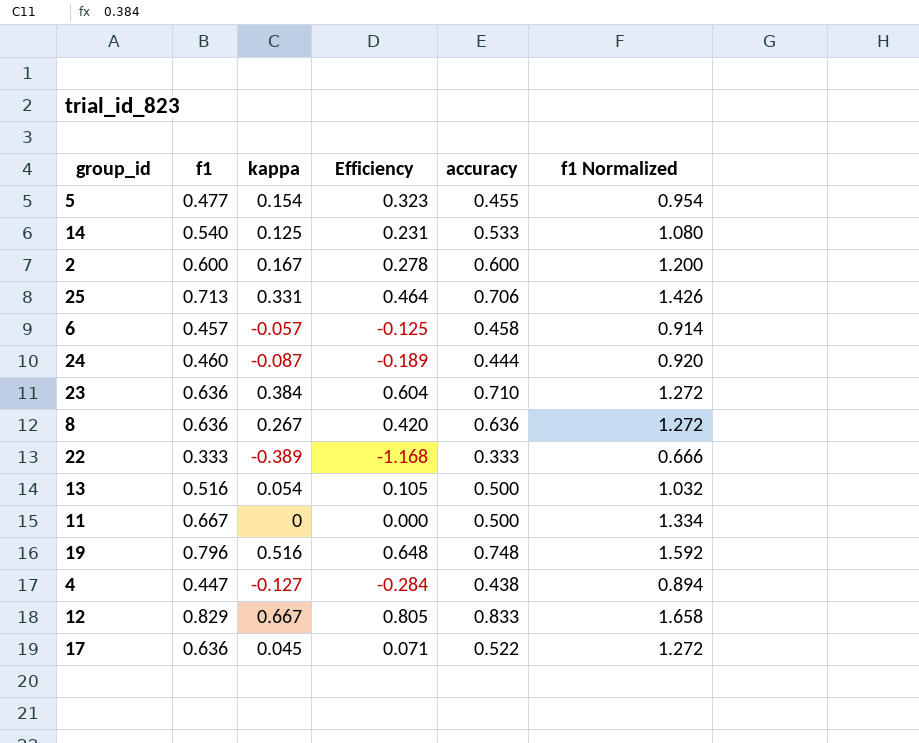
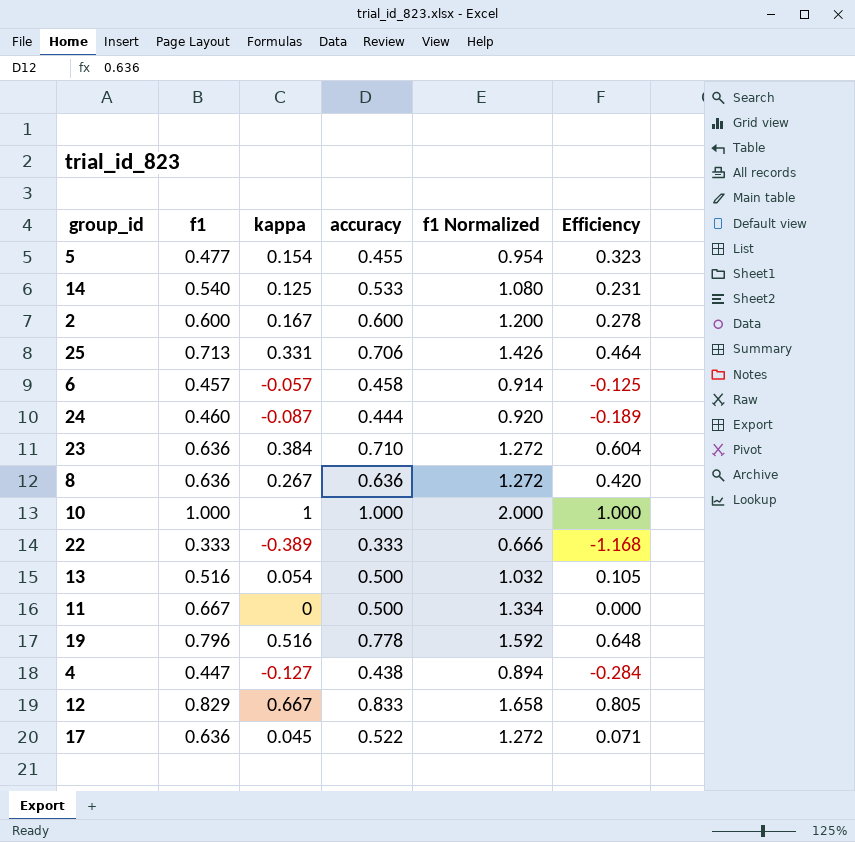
column Efficiency | position: 4 -> 6
row 10: none -> 1.000 | 1 | 1.000 | 2.000 | 1.000
19 | accuracy: 0.748 -> 0.778

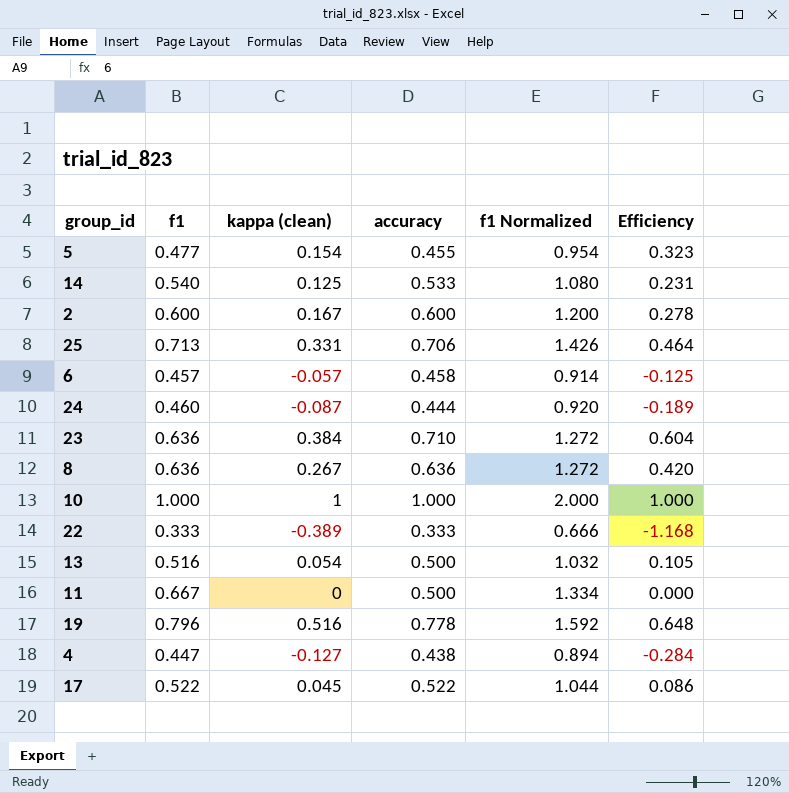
column name: kappa -> kappa (clean)
row 12: 0.829 | 0.667 | 0.833 | 1.658 | 0.805 -> none
17 | f1: 0.636 -> 0.522
17 | f1 Normalized: 1.272 -> 1.044
17 | Efficiency: 0.071 -> 0.086

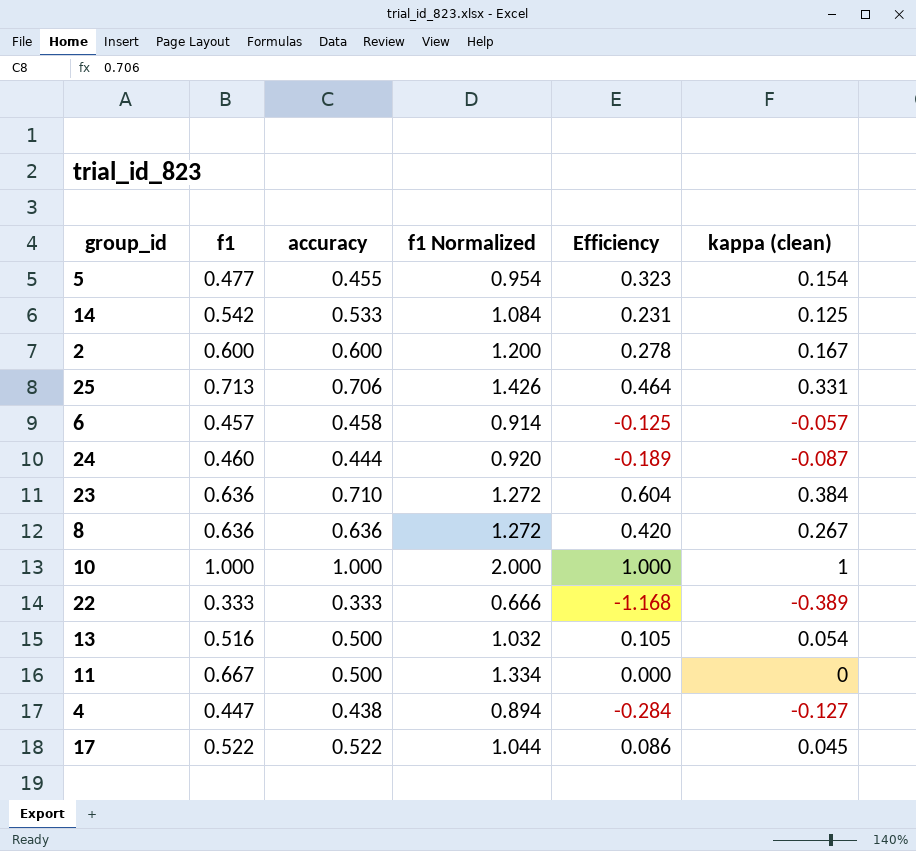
column kappa (clean) | position: 3 -> 6
row 19: 0.796 | 0.516 | 0.778 | 1.592 | 0.648 -> none
14 | f1: 0.540 -> 0.542
14 | f1 Normalized: 1.080 -> 1.084

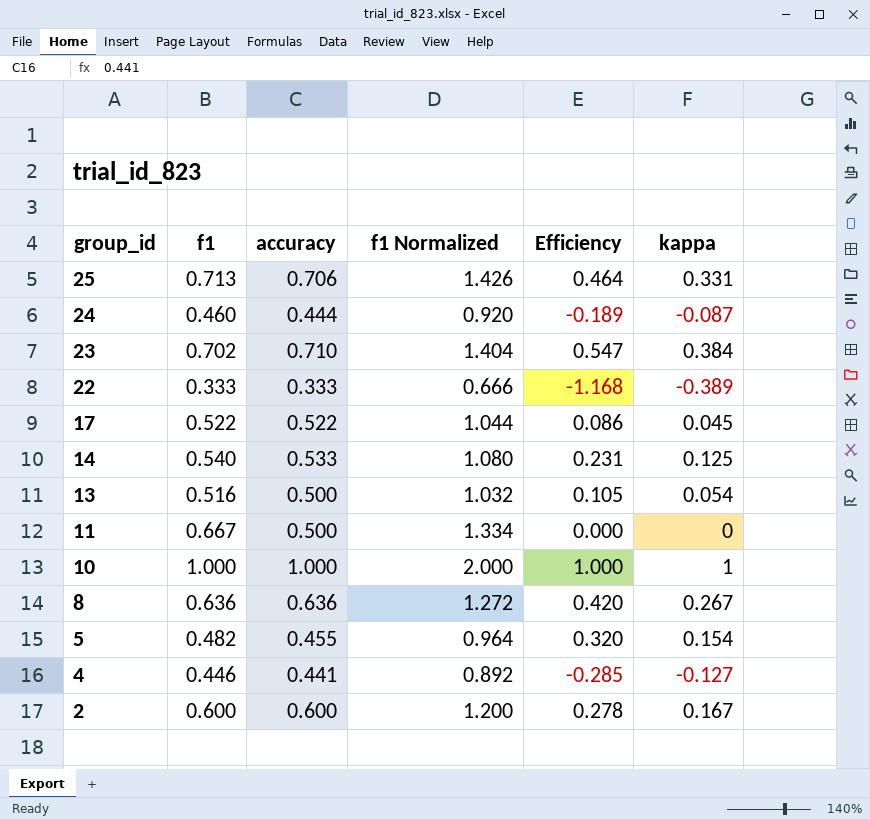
row order: none -> group_id descending
column name: kappa (clean) -> kappa
row 6: 0.457 | 0.458 | 0.914 | -0.125 | -0.057 -> none
23 | f1: 0.636 -> 0.702
23 | f1 Normalized: 1.272 -> 1.404
23 | Efficiency: 0.604 -> 0.547
14 | f1: 0.542 -> 0.540
14 | f1 Normalized: 1.084 -> 1.080
5 | f1: 0.477 -> 0.482
5 | f1 Normalized: 0.954 -> 0.964
5 | Efficiency: 0.323 -> 0.320
4 | f1: 0.447 -> 0.446
4 | accuracy: 0.438 -> 0.441
4 | f1 Normalized: 0.894 -> 0.892
4 | Efficiency: -0.284 -> -0.285

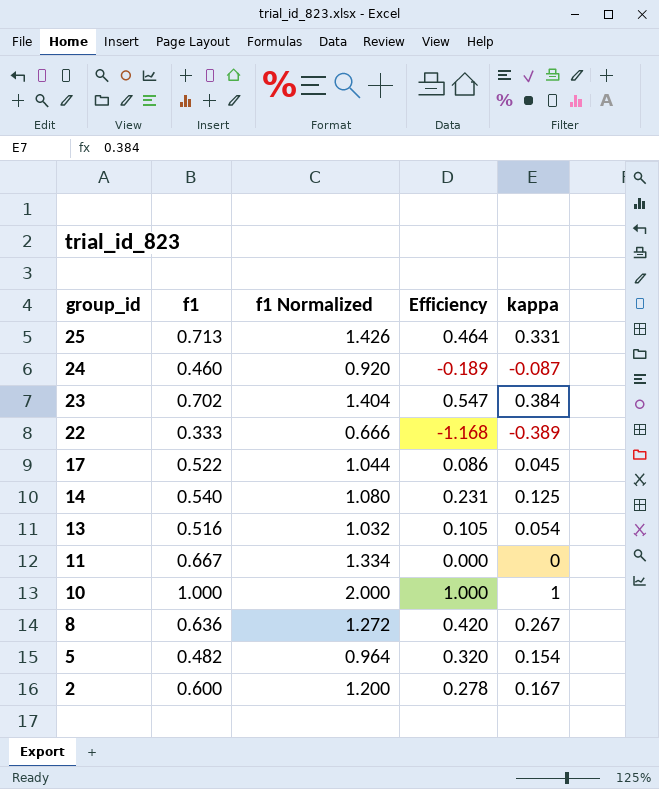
column accuracy | position: 3 -> none
row 4: 0.446 | 0.441 | 0.892 | -0.285 | -0.127 -> none

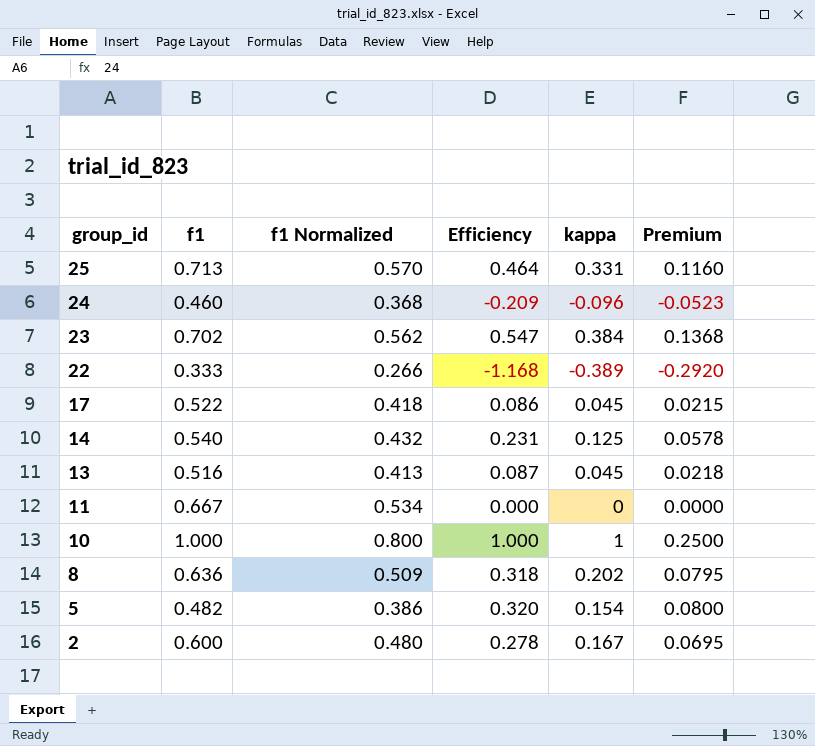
column f1 Normalized | formula: [f1] * 2 -> [f1] * 0.8
column Premium | formula: none -> [Efficiency] * 0.25
24 | Efficiency: -0.189 -> -0.209
24 | kappa: -0.087 -> -0.096
13 | Efficiency: 0.105 -> 0.087
13 | kappa: 0.054 -> 0.045
8 | Efficiency: 0.420 -> 0.318
8 | kappa: 0.267 -> 0.202

